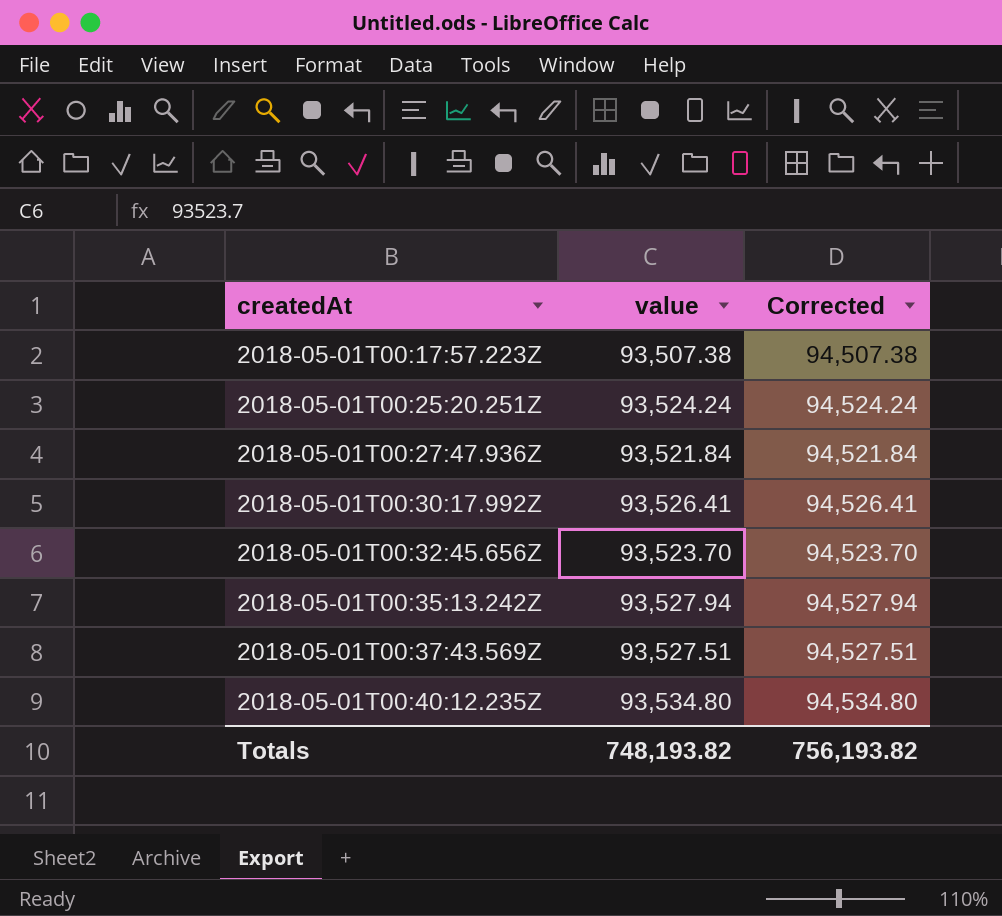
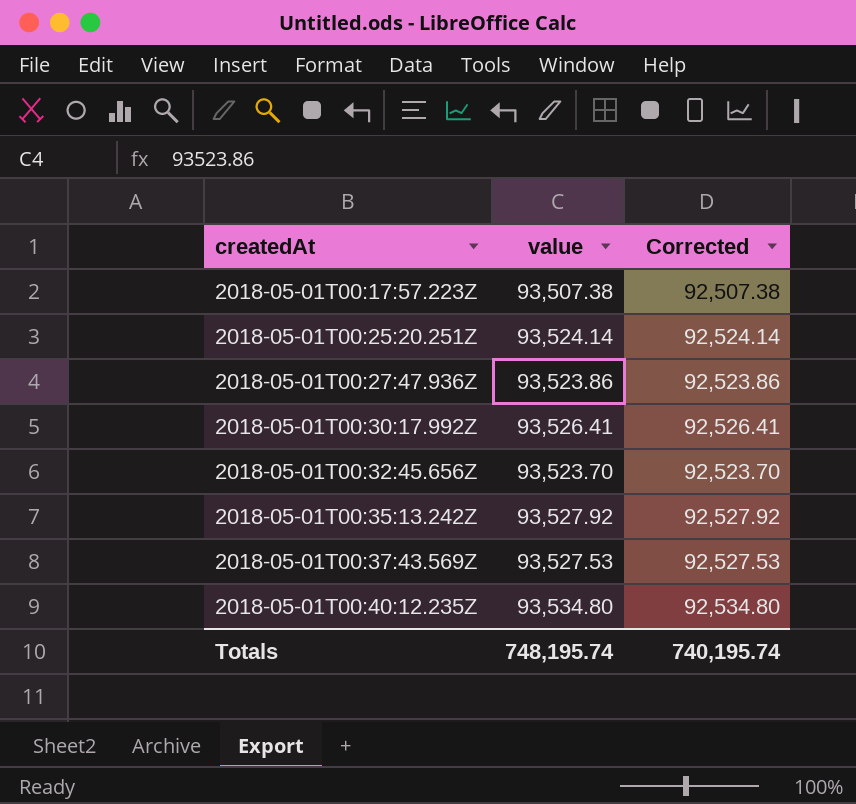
column Corrected | formula: [value] + 1000 -> [value] - 1000
2018-05-01T00:25:20.251Z | value: 93,524.24 -> 93,524.14
2018-05-01T00:27:47.936Z | value: 93,521.84 -> 93,523.86
2018-05-01T00:35:13.242Z | value: 93,527.94 -> 93,527.92
2018-05-01T00:37:43.569Z | value: 93,527.51 -> 93,527.53
Totals | value: 748,193.82 -> 748,195.74
Totals | Corrected: 756,193.82 -> 740,195.74

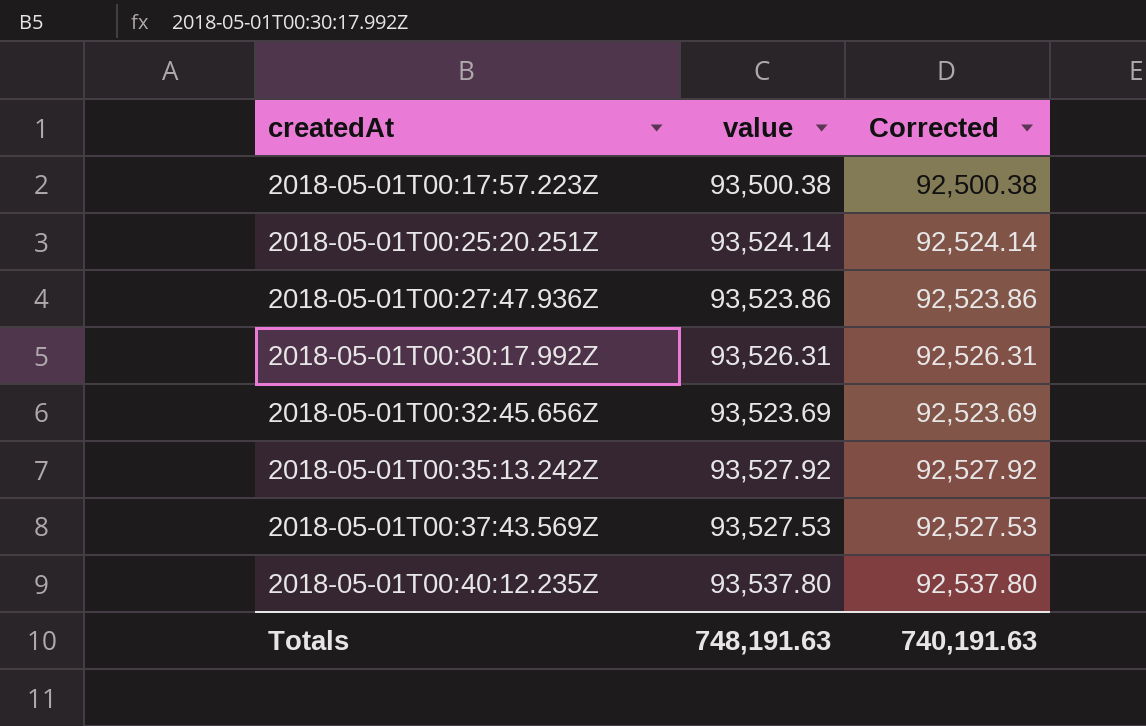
2018-05-01T00:17:57.223Z | value: 93,507.38 -> 93,500.38
2018-05-01T00:17:57.223Z | Corrected: 92,507.38 -> 92,500.38
2018-05-01T00:30:17.992Z | value: 93,526.41 -> 93,526.31
2018-05-01T00:30:17.992Z | Corrected: 92,526.41 -> 92,526.31
2018-05-01T00:32:45.656Z | value: 93,523.70 -> 93,523.69
2018-05-01T00:32:45.656Z | Corrected: 92,523.70 -> 92,523.69
2018-05-01T00:40:12.235Z | value: 93,534.80 -> 93,537.80
2018-05-01T00:40:12.235Z | Corrected: 92,534.80 -> 92,537.80
Totals | value: 748,195.74 -> 748,191.63
Totals | Corrected: 740,195.74 -> 740,191.63

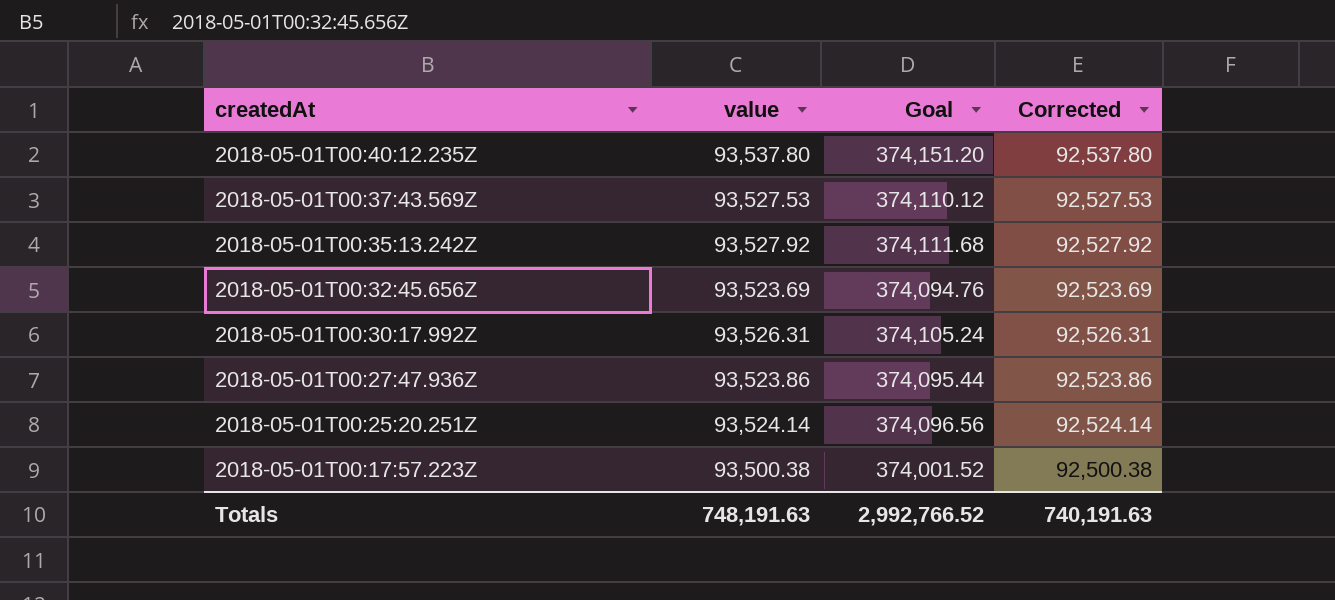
row order: createdAt ascending -> createdAt descending
column Goal | formula: none -> [value] * 4

